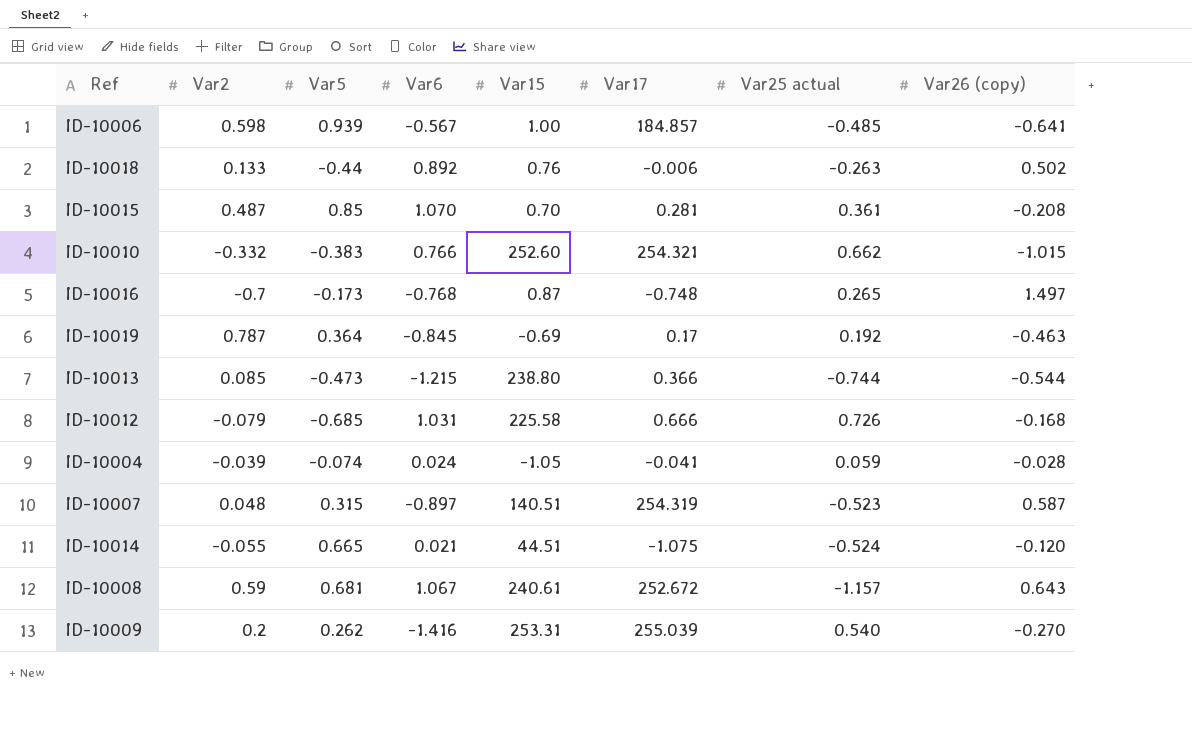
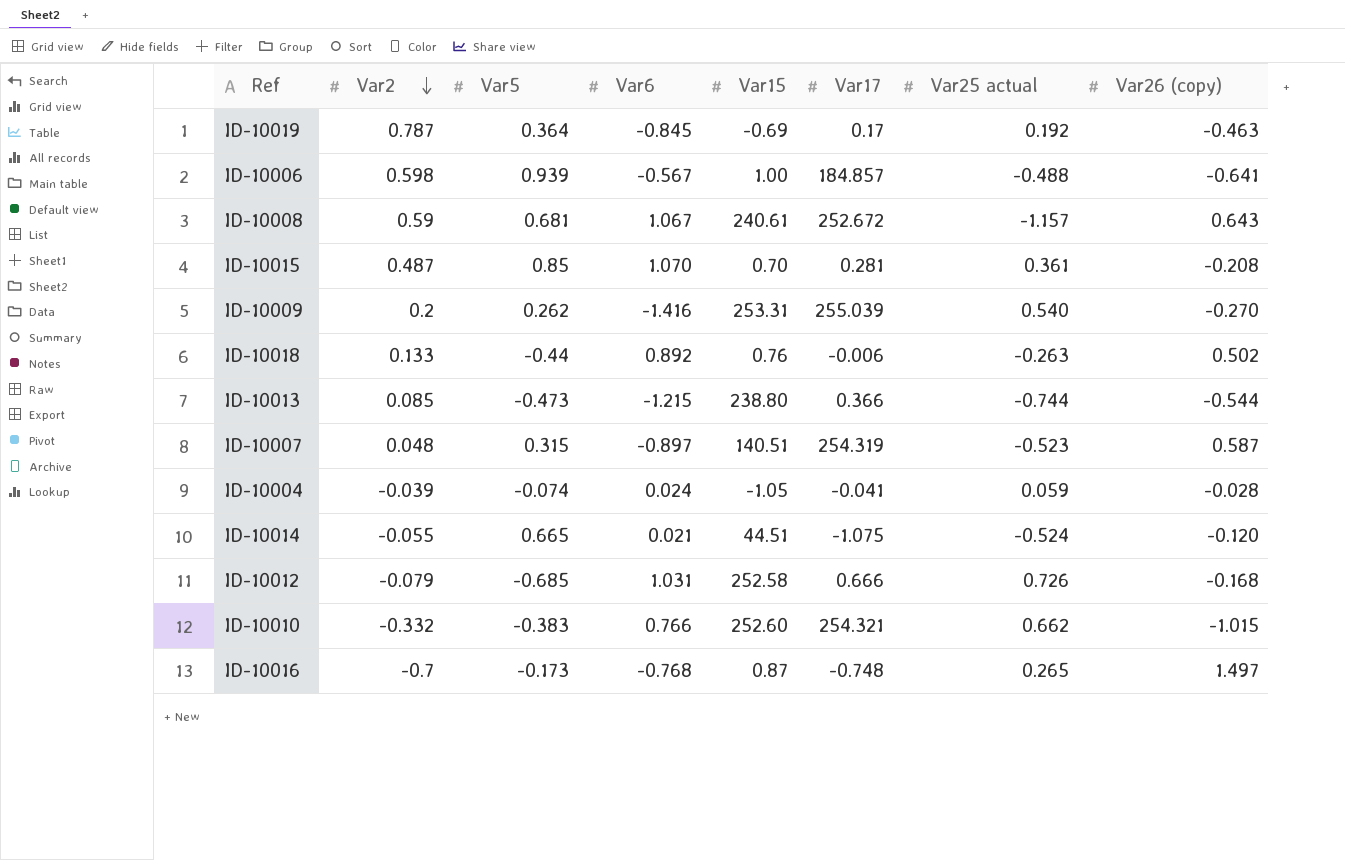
row order: none -> Var2 descending
ID-10006 | Var25 actual: -0.485 -> -0.488
ID-10012 | Var15: 225.58 -> 252.58

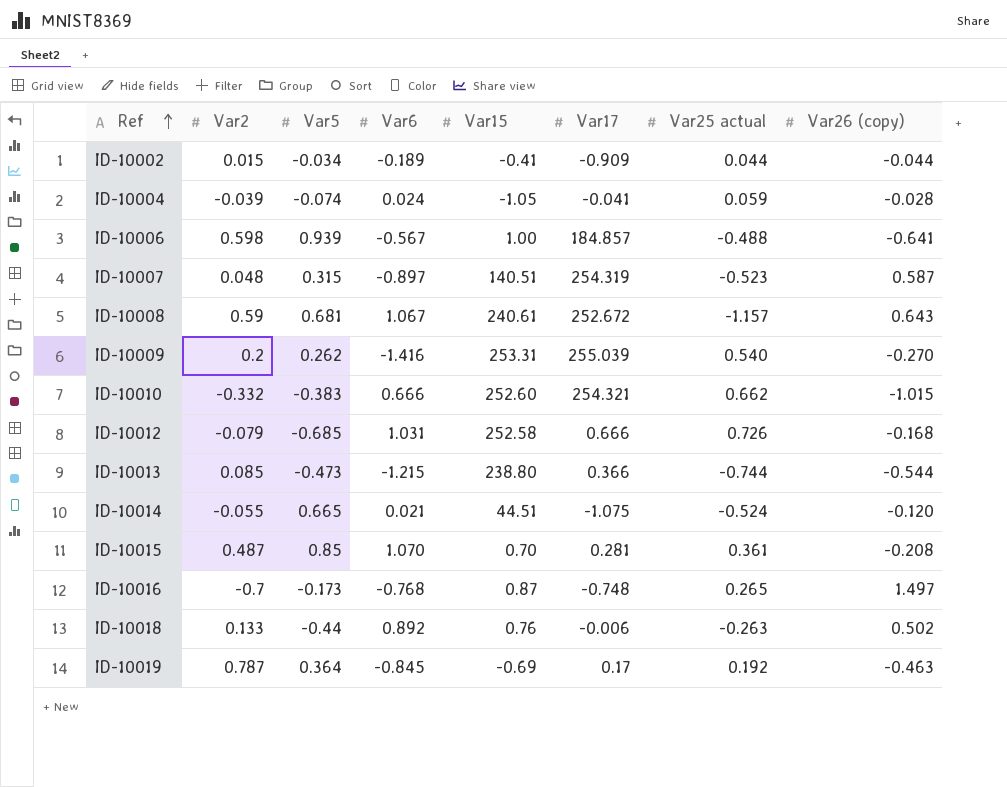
row order: Var2 descending -> Ref ascending
row ID-10002: none -> 0.015 | -0.034 | -0.189 | -0.41 | -0.909 | 0.044 | -0.044
ID-10010 | Var6: 0.766 -> 0.666

